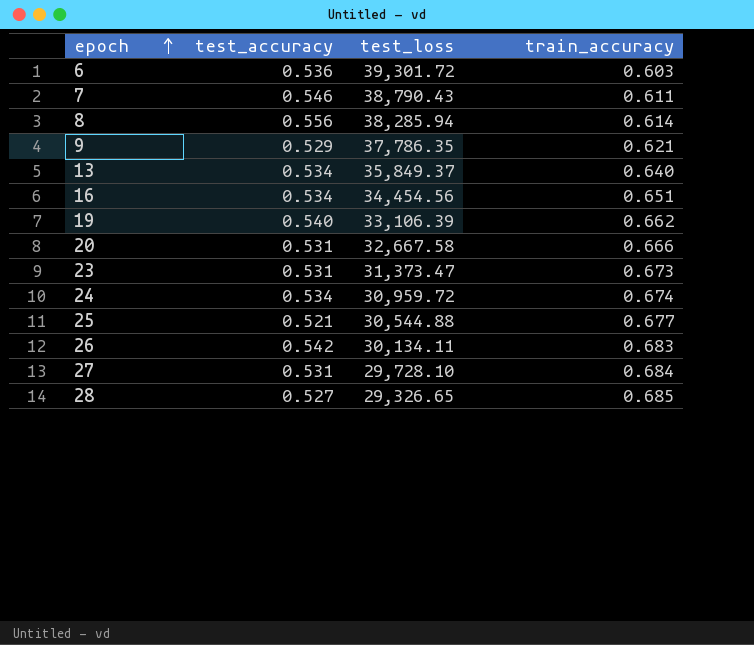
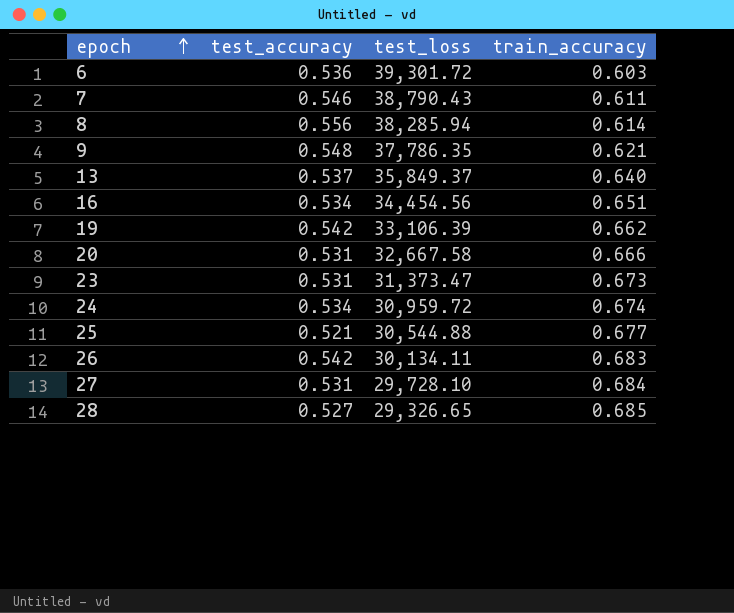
9 | test_accuracy: 0.529 -> 0.548
13 | test_accuracy: 0.534 -> 0.537
19 | test_accuracy: 0.540 -> 0.542

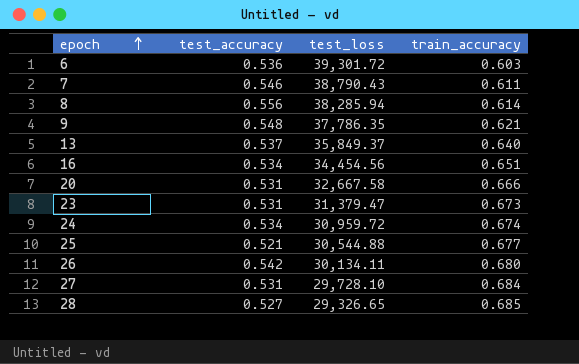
row 19: 0.542 | 33,106.39 | 0.662 -> none
23 | test_loss: 31,373.47 -> 31,379.47
26 | train_accuracy: 0.683 -> 0.680

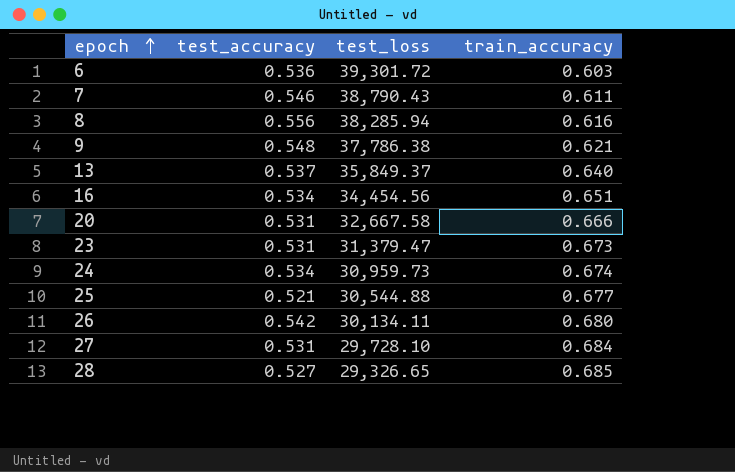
8 | train_accuracy: 0.614 -> 0.616
9 | test_loss: 37,786.35 -> 37,786.38
24 | test_loss: 30,959.72 -> 30,959.73

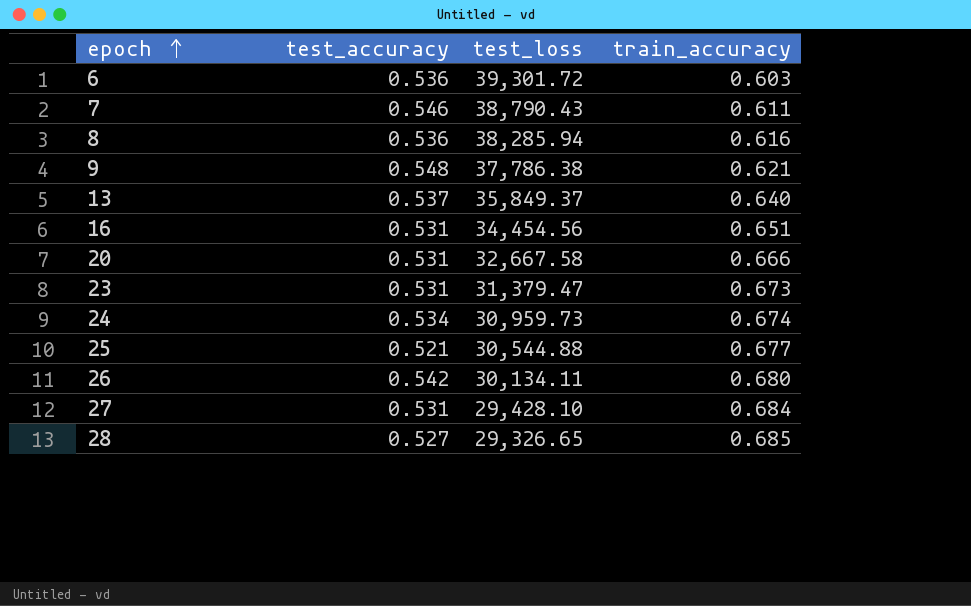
8 | test_accuracy: 0.556 -> 0.536
16 | test_accuracy: 0.534 -> 0.531
27 | test_loss: 29,728.10 -> 29,428.10

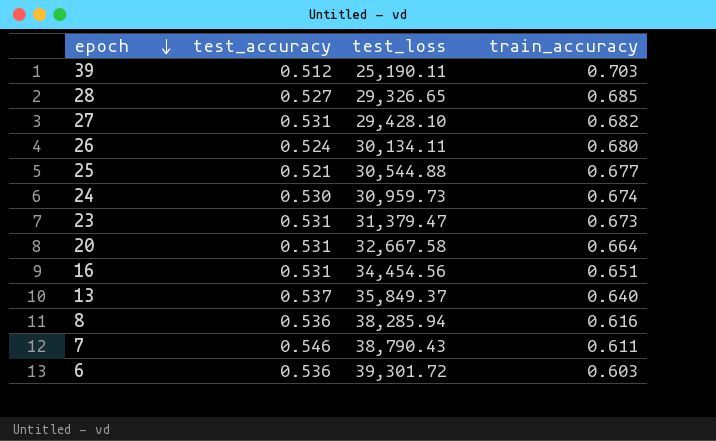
row order: epoch ascending -> epoch descending
row 9: 0.548 | 37,786.38 | 0.621 -> none
row 39: none -> 0.512 | 25,190.11 | 0.703
27 | train_accuracy: 0.684 -> 0.682
26 | test_accuracy: 0.542 -> 0.524
24 | test_accuracy: 0.534 -> 0.530
20 | train_accuracy: 0.666 -> 0.664

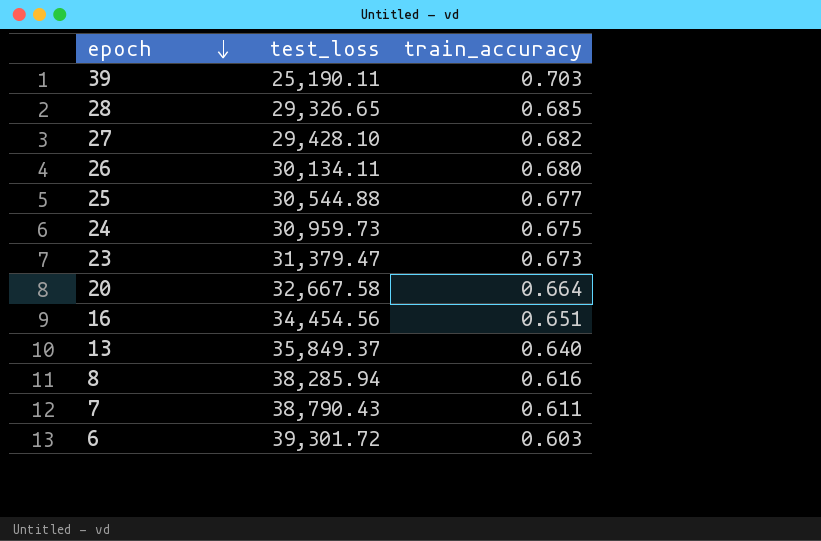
column test_accuracy | position: 2 -> none
24 | train_accuracy: 0.674 -> 0.675

